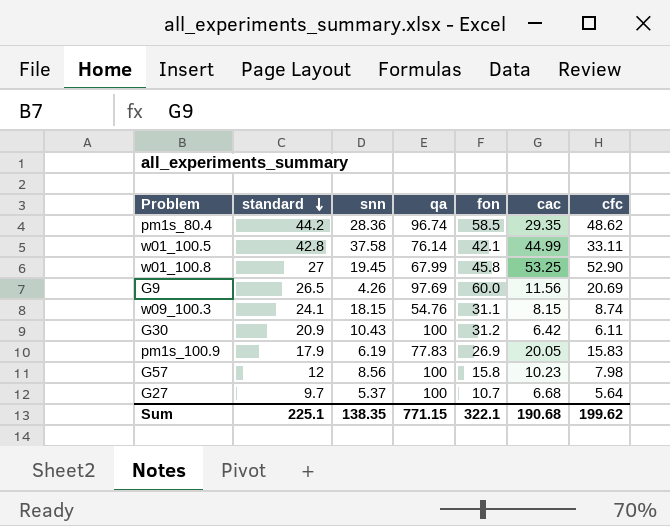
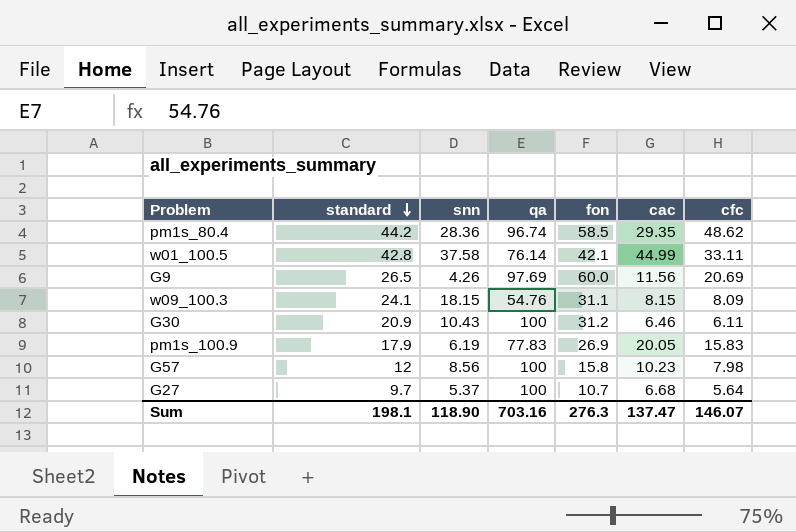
row w01_100.8: 27 | 19.45 | 67.99 | 45.8 | 53.25 | 52.90 -> none
w09_100.3 | cfc: 8.74 -> 8.09
G30 | cac: 6.42 -> 6.46
Sum | standard: 225.1 -> 198.1
Sum | snn: 138.35 -> 118.90
Sum | qa: 771.15 -> 703.16
Sum | fon: 322.1 -> 276.3
Sum | cac: 190.68 -> 137.47
Sum | cfc: 199.62 -> 146.07

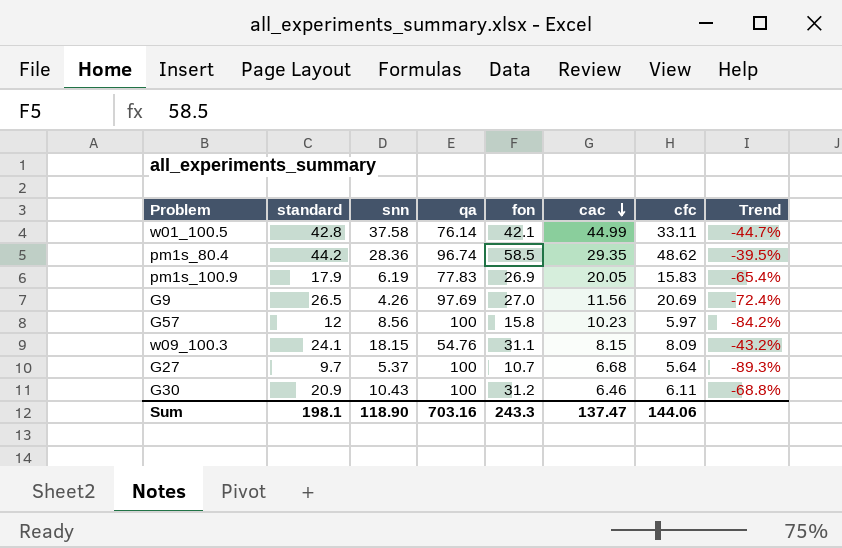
row order: standard descending -> cac descending
column Trend | formula: none -> ([fon] - [qa]) / [qa]
G9 | fon: 60.0 -> 27.0
G57 | cfc: 7.98 -> 5.97
Sum | fon: 276.3 -> 243.3
Sum | cfc: 146.07 -> 144.06

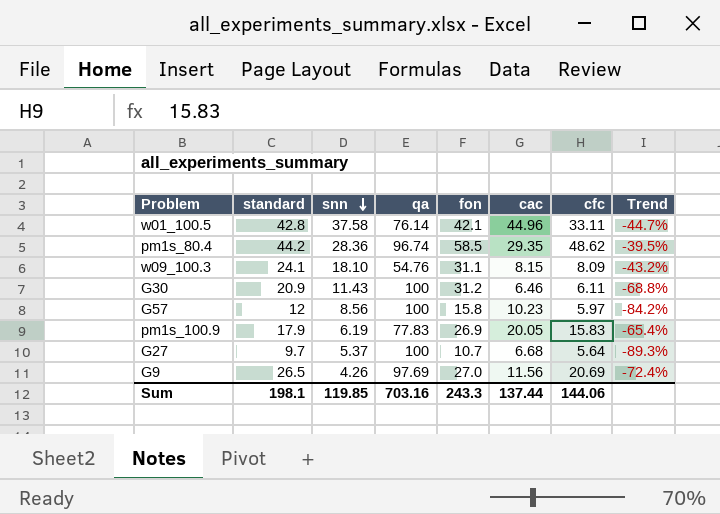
row order: cac descending -> snn descending
w01_100.5 | cac: 44.99 -> 44.96
w09_100.3 | snn: 18.15 -> 18.10
G30 | snn: 10.43 -> 11.43
Sum | snn: 118.90 -> 119.85
Sum | cac: 137.47 -> 137.44

